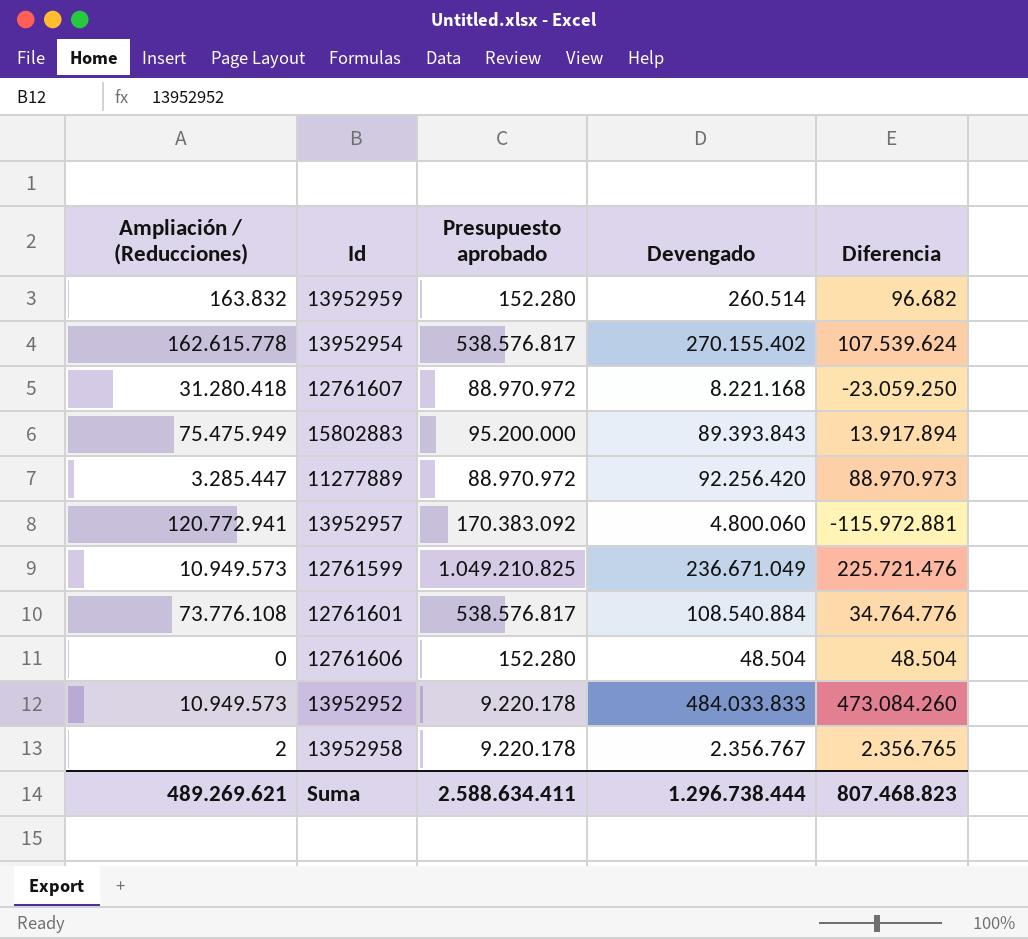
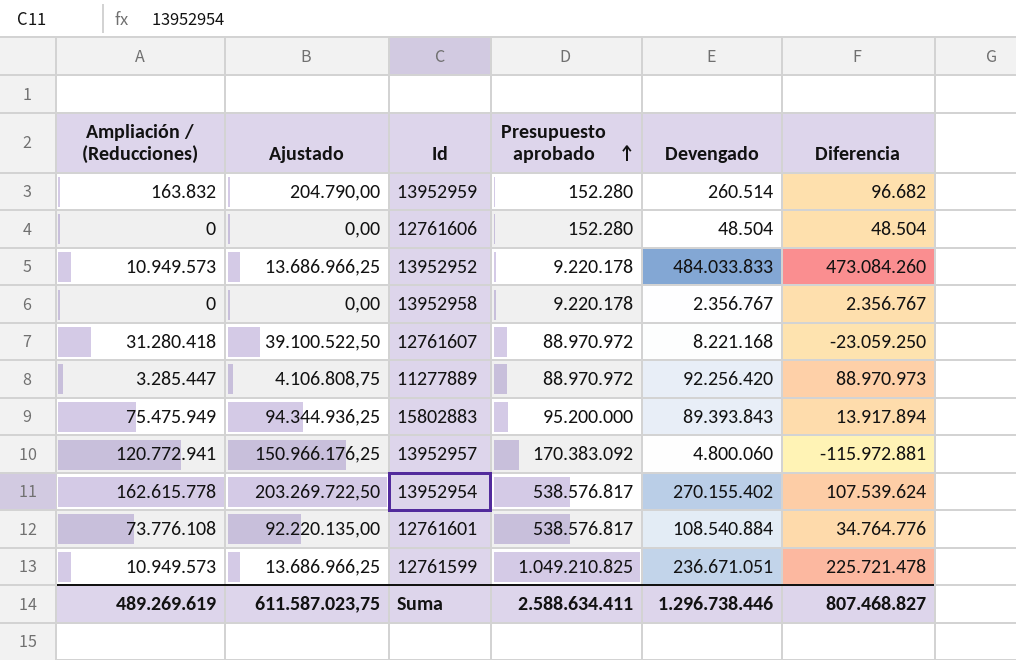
row order: none -> Presupuesto aprobado ascending
column Ajustado | formula: none -> [Ampliación / (Reducciones)] * 1,25
13952958 | Ampliación / (Reducciones): 2 -> 0
13952958 | Diferencia: 2.356.765 -> 2.356.767
12761599 | Devengado: 236.671.049 -> 236.671.051
12761599 | Diferencia: 225.721.476 -> 225.721.478
Suma | Ampliación / (Reducciones): 489.269.621 -> 489.269.619
Suma | Devengado: 1.296.738.444 -> 1.296.738.446
Suma | Diferencia: 807.468.823 -> 807.468.827

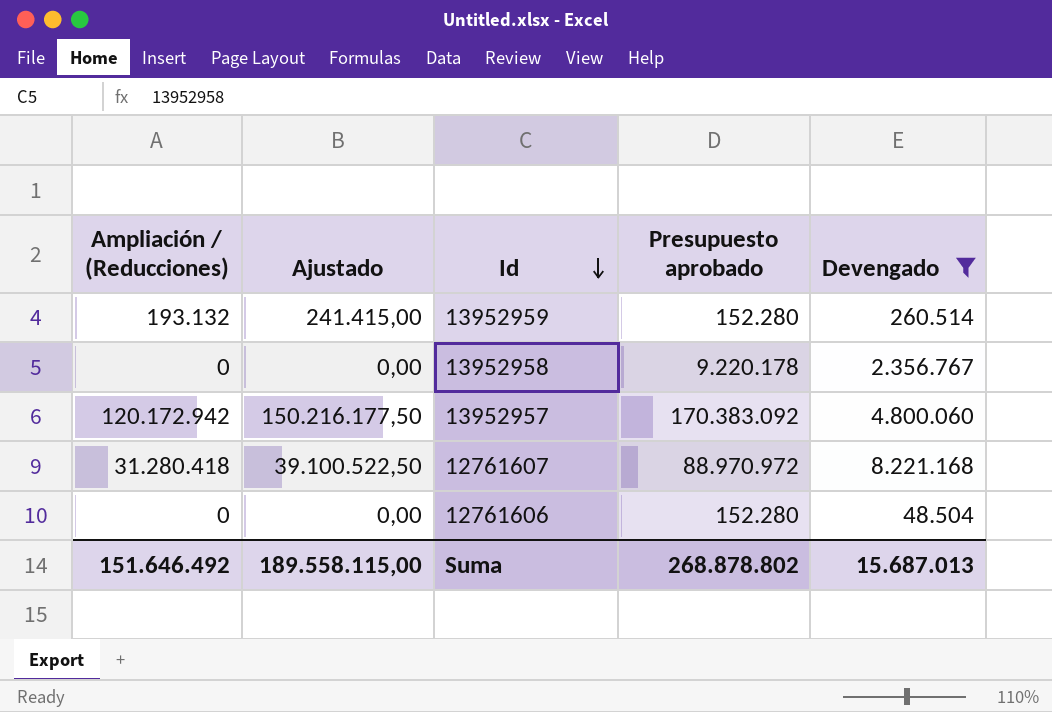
filter: none -> Devengado <= 8.221.168
row order: Presupuesto aprobado ascending -> Id descending
column Diferencia | formula: [Devengado] - [Ampliación / (Reducciones)] -> none
13952959 | Ampliación / (Reducciones): 163.832 -> 193.132
13952959 | Ajustado: 204.790,00 -> 241.415,00
13952957 | Ampliación / (Reducciones): 120.772.941 -> 120.172.942
13952957 | Ajustado: 150.966.176,25 -> 150.216.177,50
Suma | Ampliación / (Reducciones): 489.269.619 -> 151.646.492
Suma | Ajustado: 611.587.023,75 -> 189.558.115,00
Suma | Presupuesto aprobado: 2.588.634.411 -> 268.878.802
Suma | Devengado: 1.296.738.446 -> 15.687.013

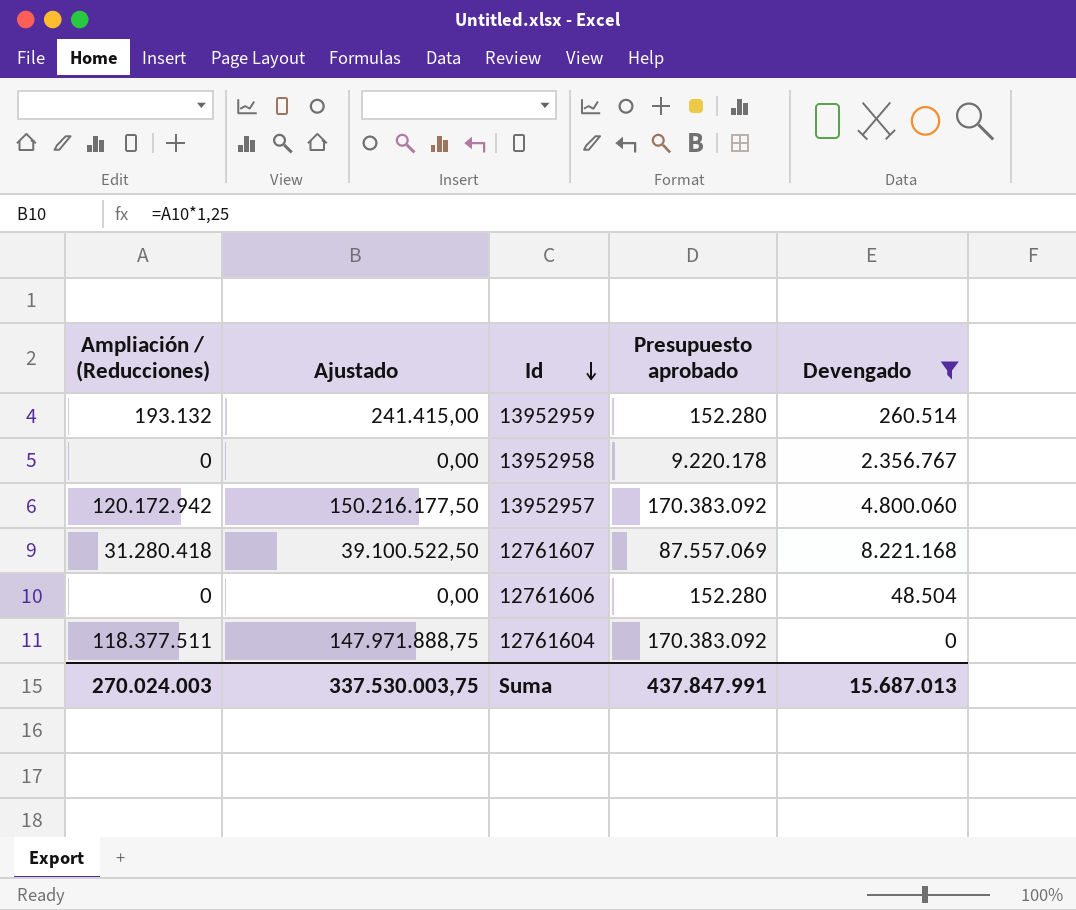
12761607 | Presupuesto aprobado: 88.970.972 -> 87.557.069
row 12761604: none -> 118.377.511 | 147.971.888,75 | 170.383.092 | 0
Suma | Ampliación / (Reducciones): 151.646.492 -> 270.024.003
Suma | Ajustado: 189.558.115,00 -> 337.530.003,75
Suma | Presupuesto aprobado: 268.878.802 -> 437.847.991

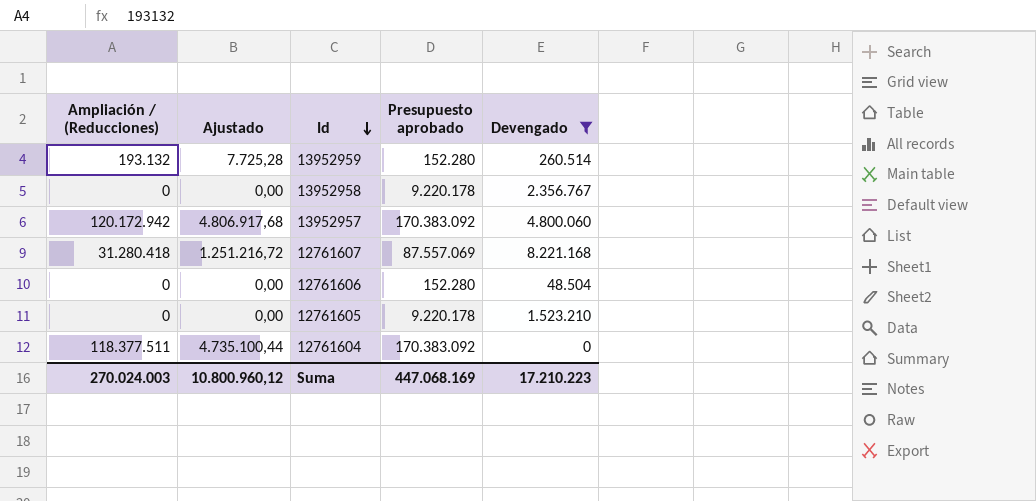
column Ajustado | formula: [Ampliación / (Reducciones)] * 1,25 -> [Ampliación / (Reducciones)] * 0,04
row 12761605: none -> 0 | 0,00 | 9.220.178 | 1.523.210
Suma | Ajustado: 337.530.003,75 -> 10.800.960,12
Suma | Presupuesto aprobado: 437.847.991 -> 447.068.169
Suma | Devengado: 15.687.013 -> 17.210.223

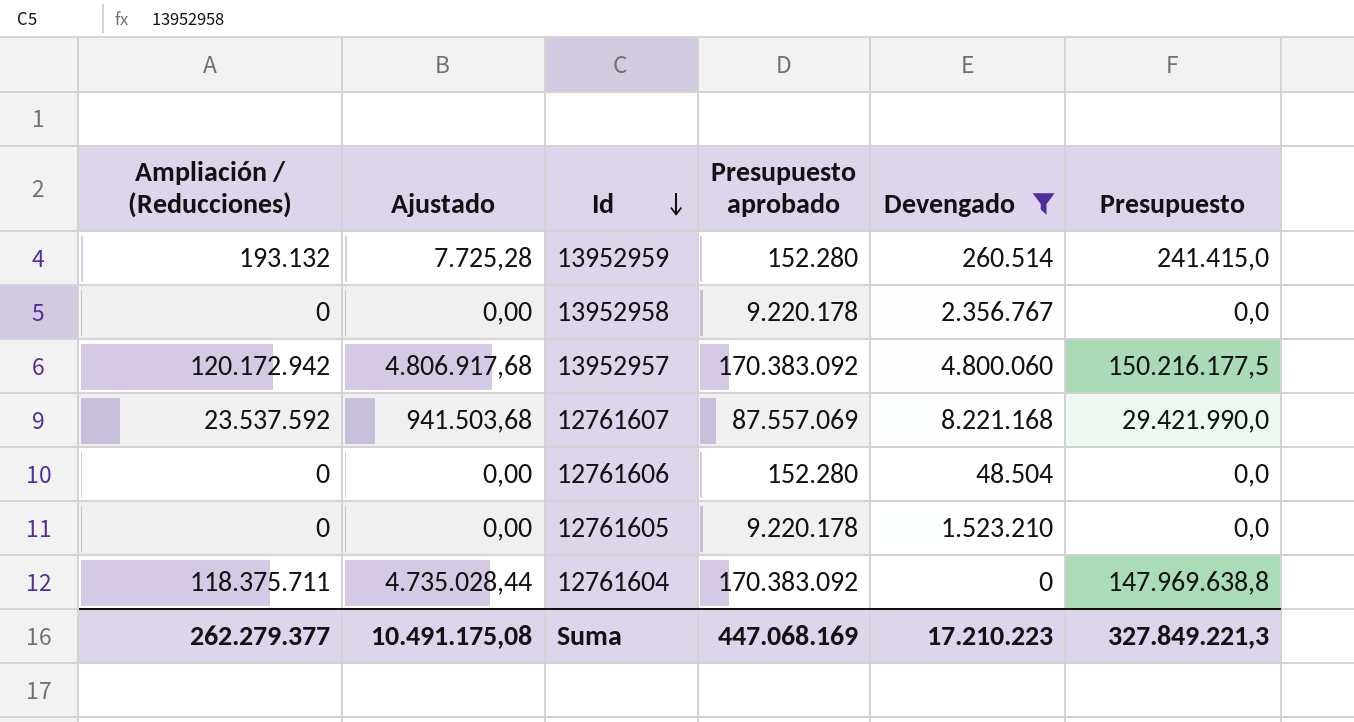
column Presupuesto | formula: none -> [Ampliación / (Reducciones)] * 1,25
12761607 | Ampliación / (Reducciones): 31.280.418 -> 23.537.592
12761607 | Ajustado: 1.251.216,72 -> 941.503,68
12761604 | Ampliación / (Reducciones): 118.377.511 -> 118.375.711
12761604 | Ajustado: 4.735.100,44 -> 4.735.028,44
Suma | Ampliación / (Reducciones): 270.024.003 -> 262.279.377
Suma | Ajustado: 10.800.960,12 -> 10.491.175,08

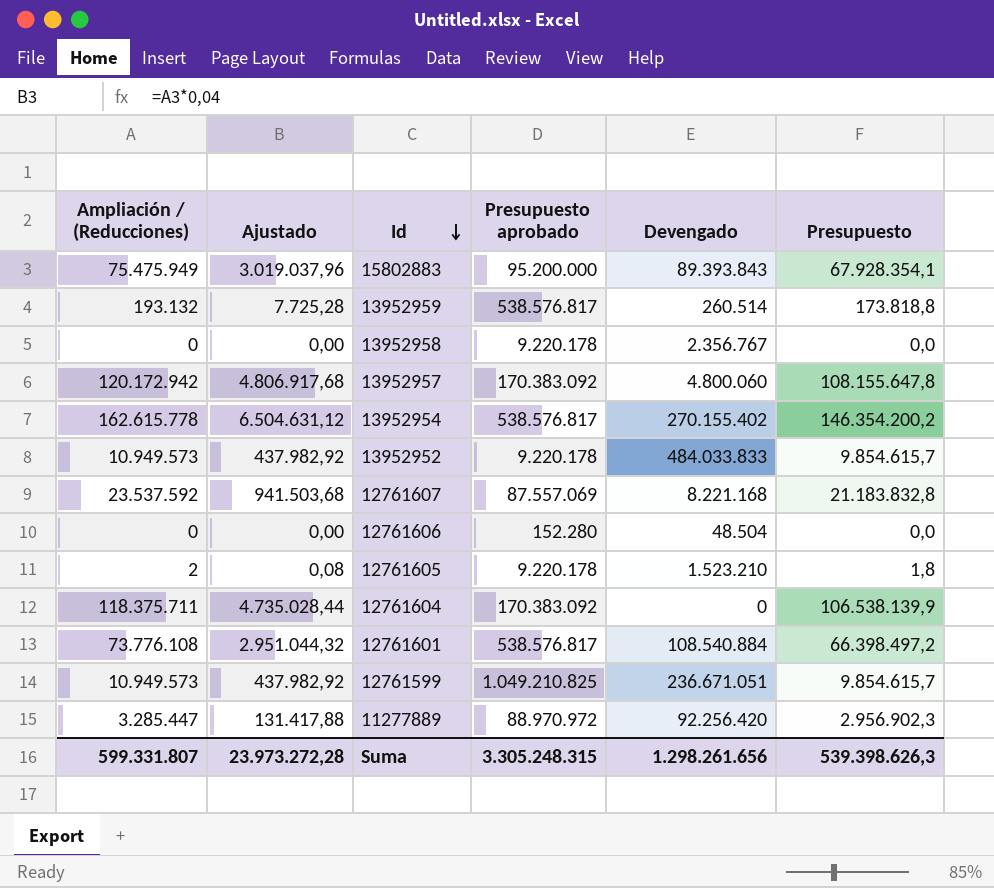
filter: Devengado <= 8.221.168 -> none
column Presupuesto | formula: [Ampliación / (Reducciones)] * 1,25 -> [Ampliación / (Reducciones)] * 0,9
13952959 | Presupuesto aprobado: 152.280 -> 538.576.817
12761605 | Ampliación / (Reducciones): 0 -> 2
12761605 | Ajustado: 0,00 -> 0,08
Suma | Ampliación / (Reducciones): 262.279.377 -> 599.331.807
Suma | Ajustado: 10.491.175,08 -> 23.973.272,28
Suma | Presupuesto aprobado: 447.068.169 -> 3.305.248.315
Suma | Devengado: 17.210.223 -> 1.298.261.656
Suma | Presupuesto: 327.849.221,3 -> 539.398.626,3

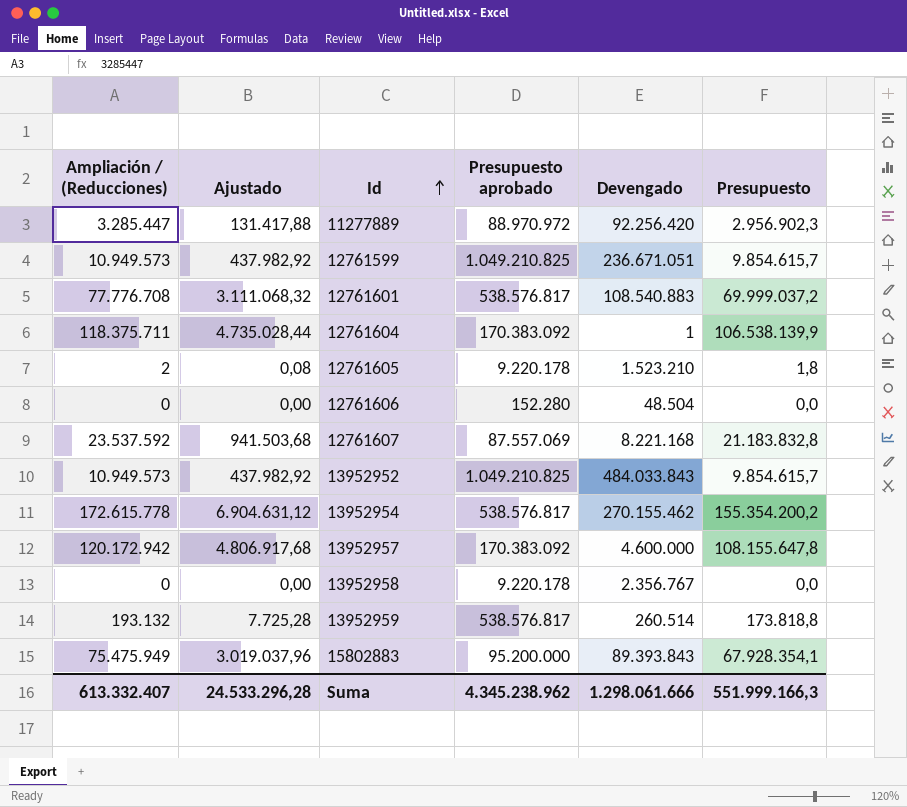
row order: Id descending -> Id ascending
12761601 | Ampliación / (Reducciones): 73.776.108 -> 77.776.708
12761601 | Ajustado: 2.951.044,32 -> 3.111.068,32
12761601 | Devengado: 108.540.884 -> 108.540.883
12761601 | Presupuesto: 66.398.497,2 -> 69.999.037,2
12761604 | Devengado: 0 -> 1
13952952 | Presupuesto aprobado: 9.220.178 -> 1.049.210.825
13952952 | Devengado: 484.033.833 -> 484.033.843
13952954 | Ampliación / (Reducciones): 162.615.778 -> 172.615.778
13952954 | Ajustado: 6.504.631,12 -> 6.904.631,12
13952954 | Devengado: 270.155.402 -> 270.155.462
13952954 | Presupuesto: 146.354.200,2 -> 155.354.200,2
13952957 | Devengado: 4.800.060 -> 4.600.000
Suma | Ampliación / (Reducciones): 599.331.807 -> 613.332.407
Suma | Ajustado: 23.973.272,28 -> 24.533.296,28
Suma | Presupuesto aprobado: 3.305.248.315 -> 4.345.238.962
Suma | Devengado: 1.298.261.656 -> 1.298.061.666
Suma | Presupuesto: 539.398.626,3 -> 551.999.166,3

